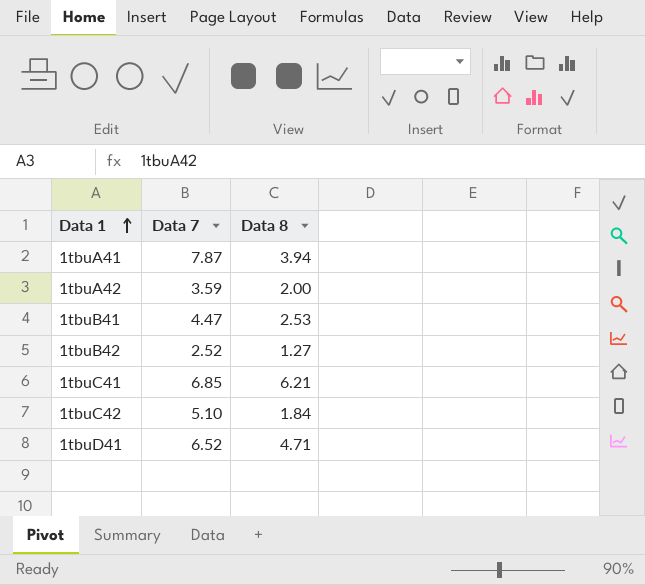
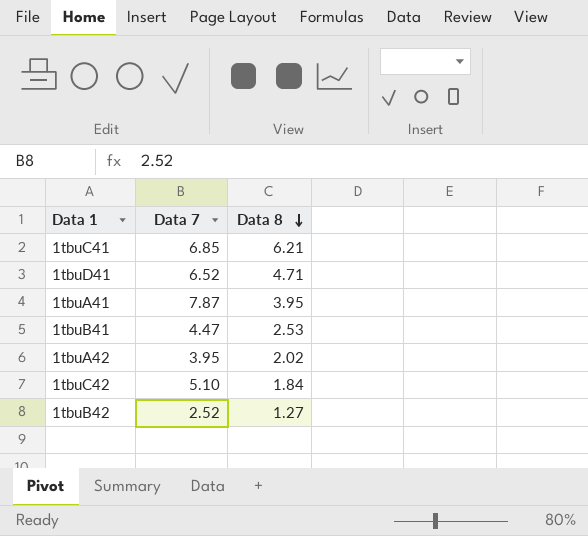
row order: Data 1 ascending -> Data 8 descending
1tbuA41 | Data 8: 3.94 -> 3.95
1tbuA42 | Data 7: 3.59 -> 3.95
1tbuA42 | Data 8: 2.00 -> 2.02

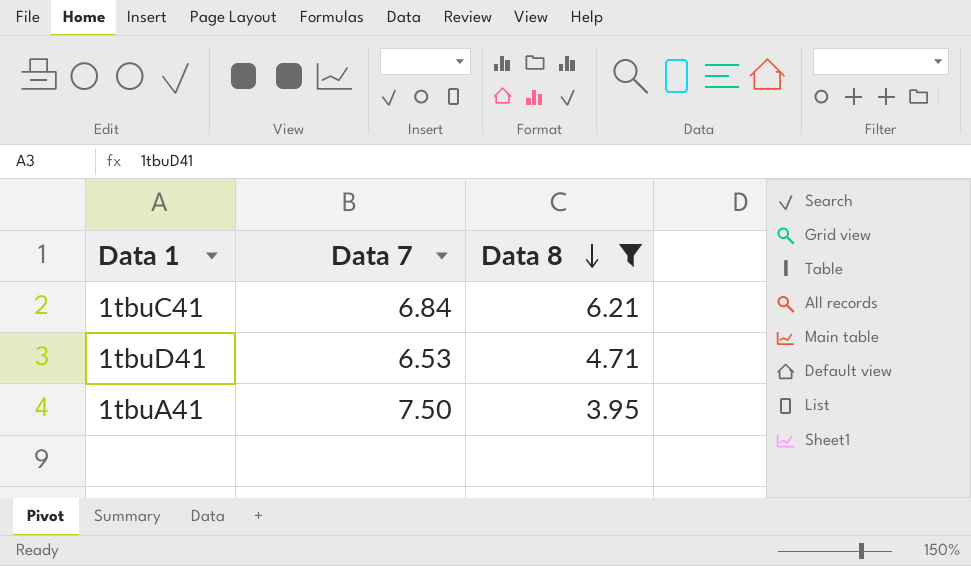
filter: none -> Data 8 >= 3.95
1tbuC41 | Data 7: 6.85 -> 6.84
1tbuD41 | Data 7: 6.52 -> 6.53
1tbuA41 | Data 7: 7.87 -> 7.50

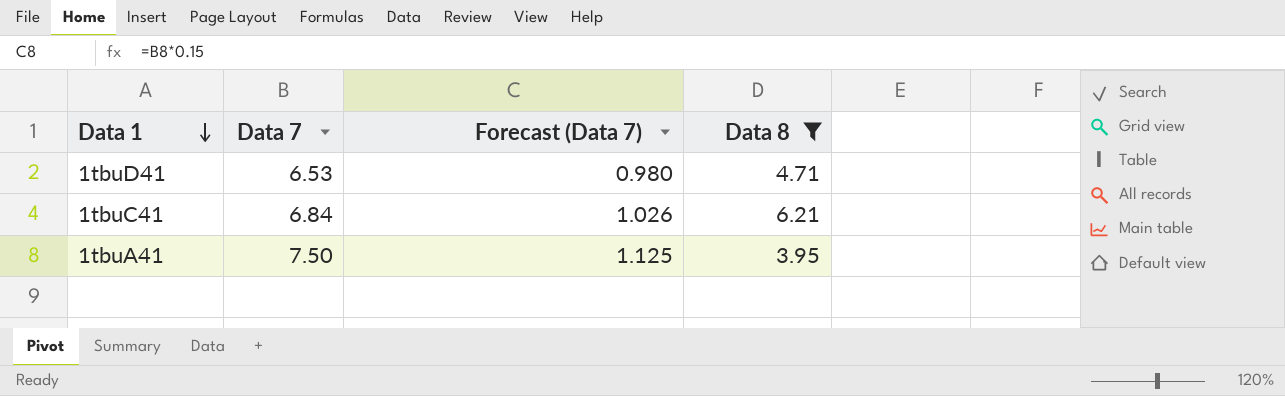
row order: Data 8 descending -> Data 1 descending
column Forecast (Data 7) | formula: none -> [Data 7] * 0.15

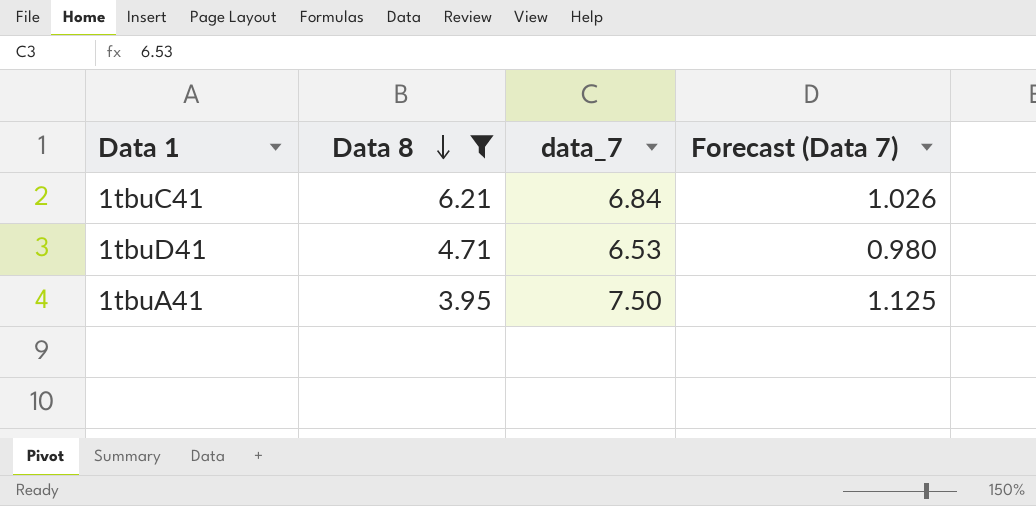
row order: Data 1 descending -> Data 8 descending
column Data 8 | position: 4 -> 2
column name: Data 7 -> data_7

